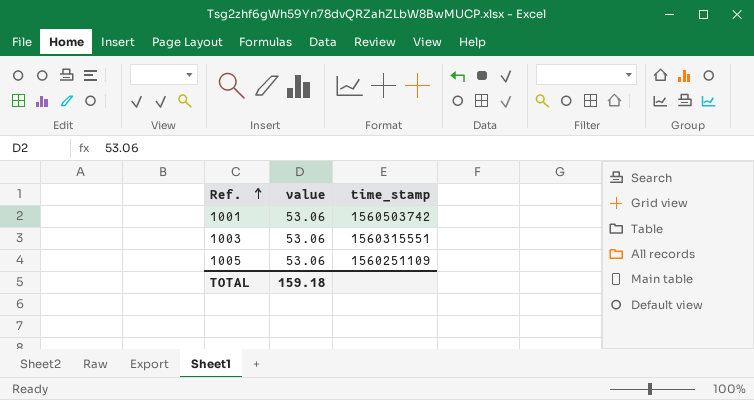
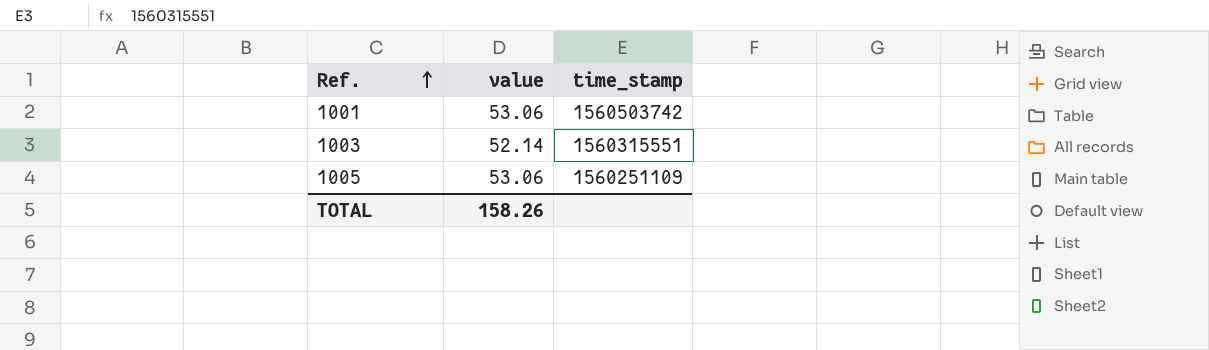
1003 | value: 53.06 -> 52.14
TOTAL | value: 159.18 -> 158.26

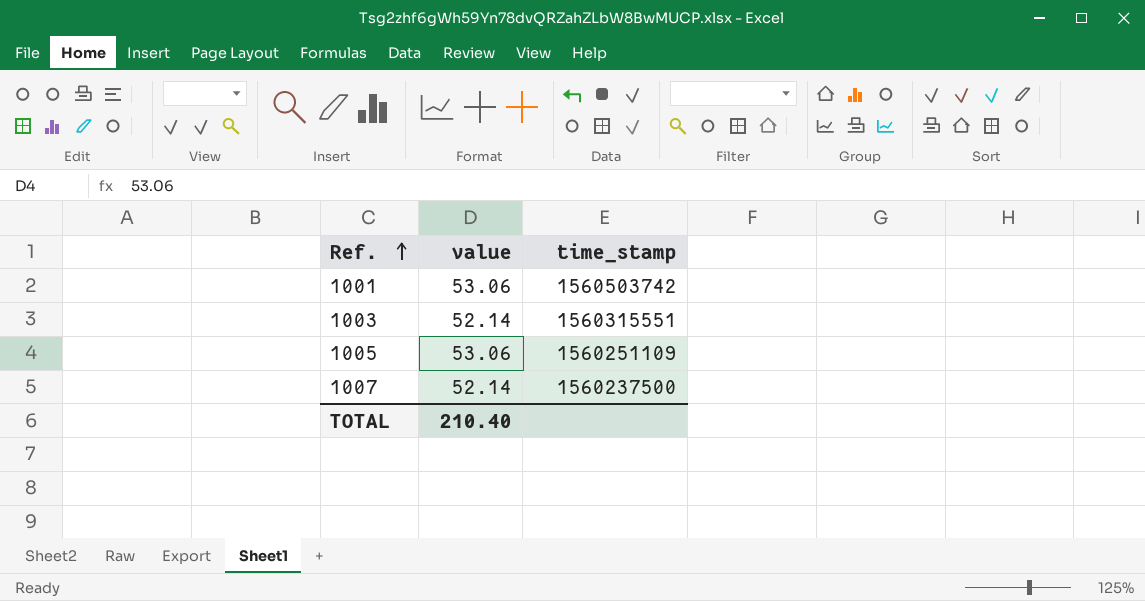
row 1007: none -> 52.14 | 1560237500
TOTAL | value: 158.26 -> 210.40

